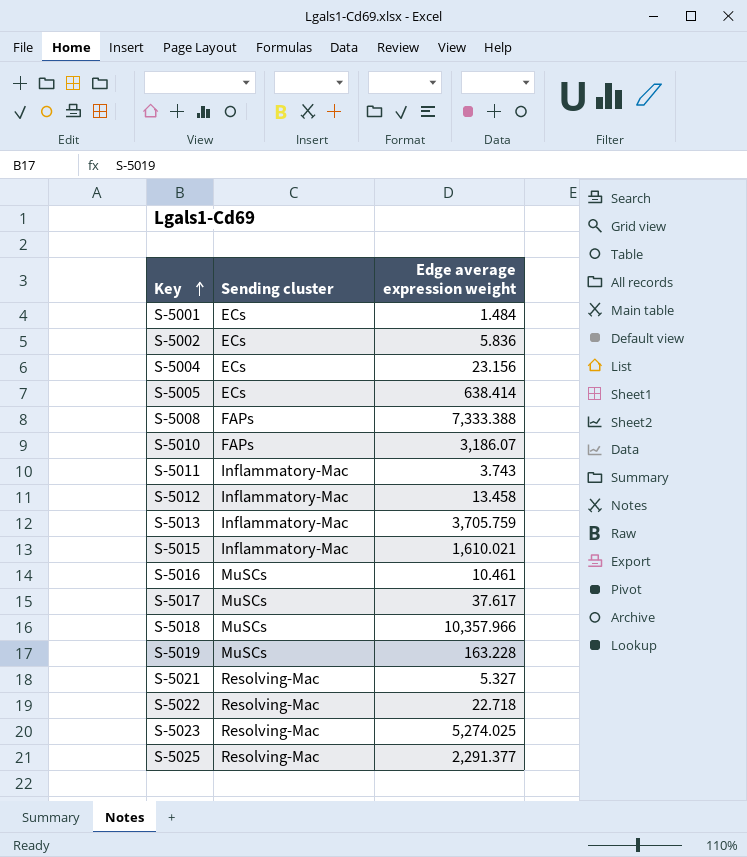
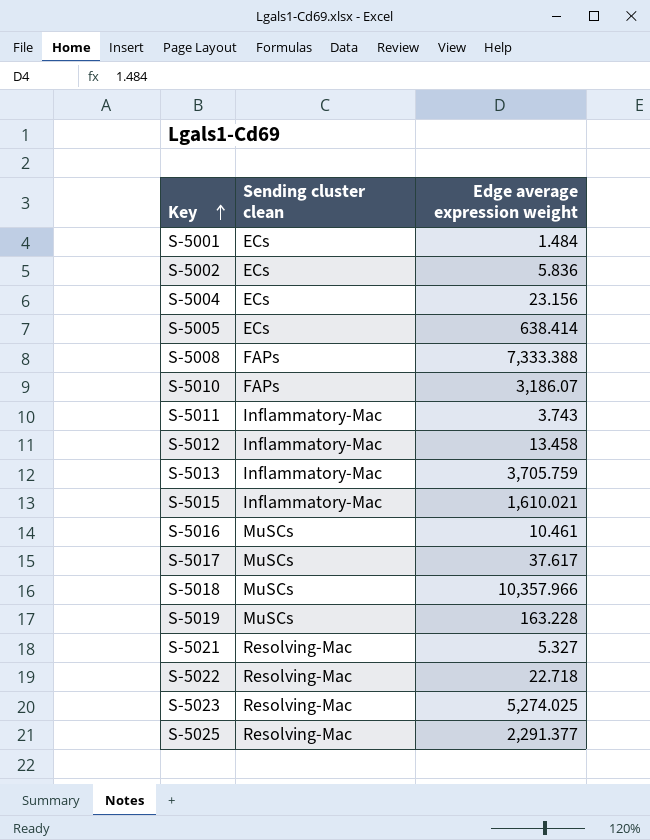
column name: Sending cluster -> Sending cluster clean

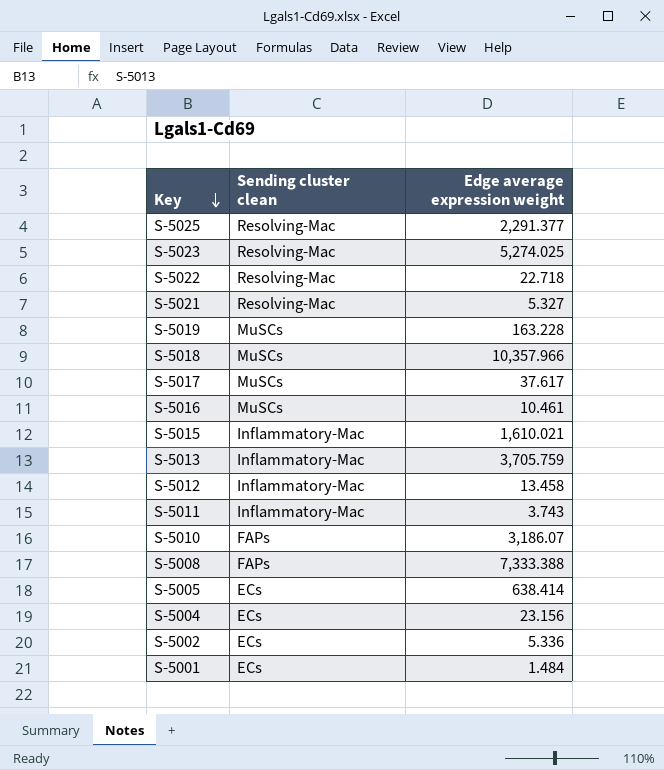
row order: Key ascending -> Key descending
S-5002 | Edge average expression weight: 5.836 -> 5.336

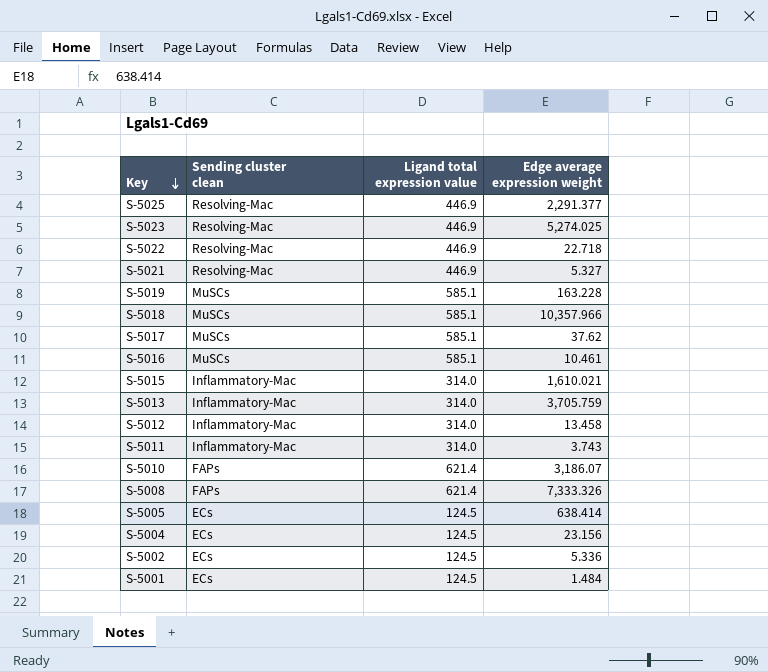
column Ligand total expression value | position: none -> 3
S-5017 | Edge average expression weight: 37.617 -> 37.62
S-5008 | Edge average expression weight: 7,333.388 -> 7,333.326

